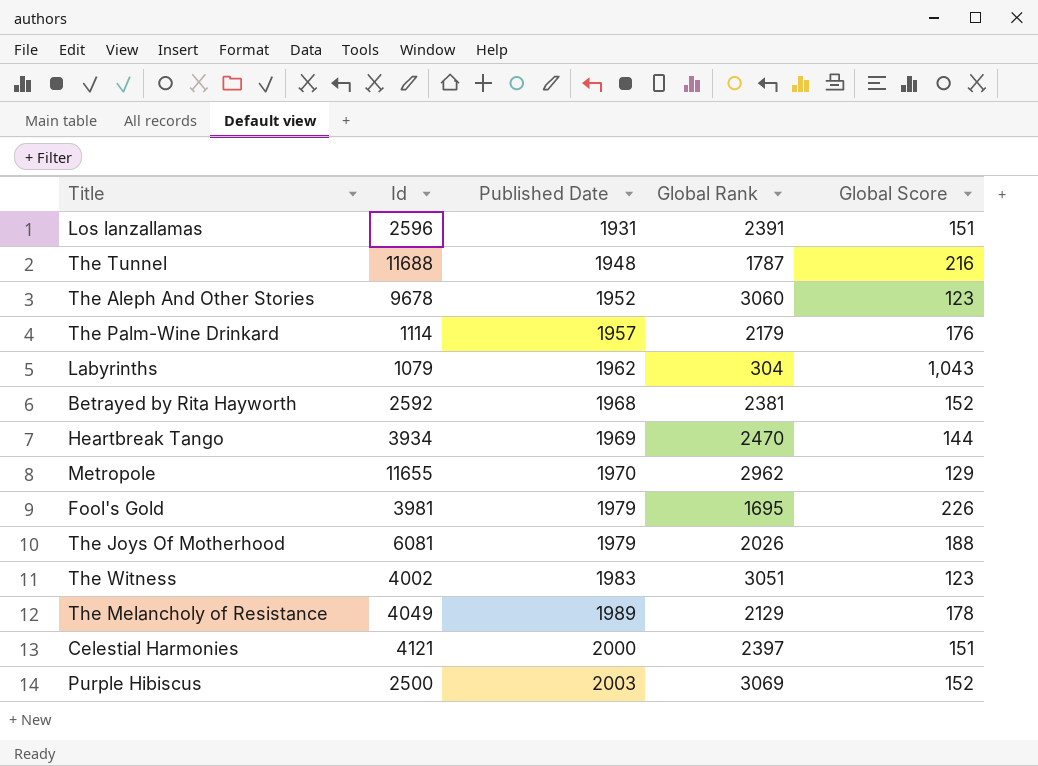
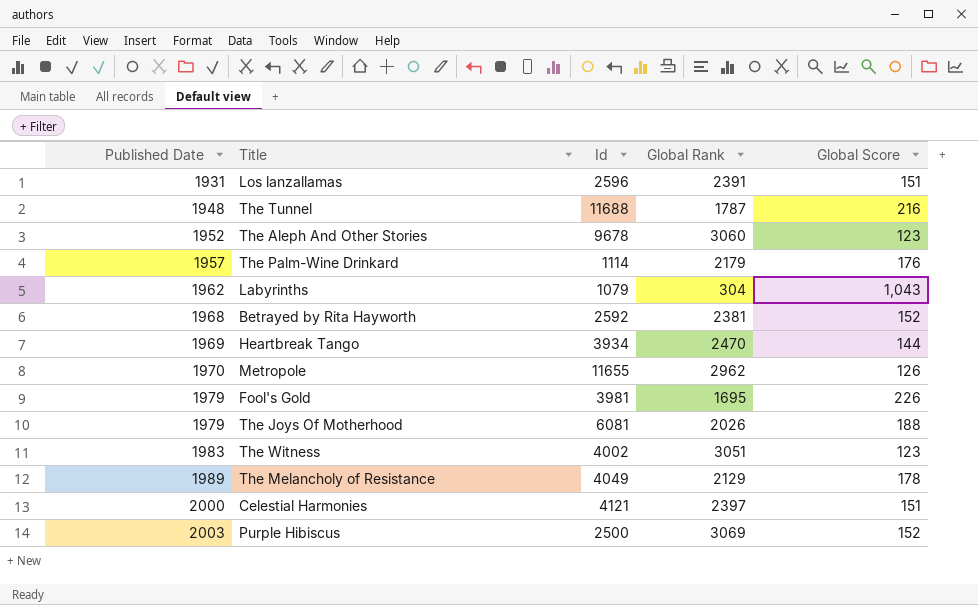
column Published Date | position: 3 -> 1
Metropole | Global Score: 129 -> 126

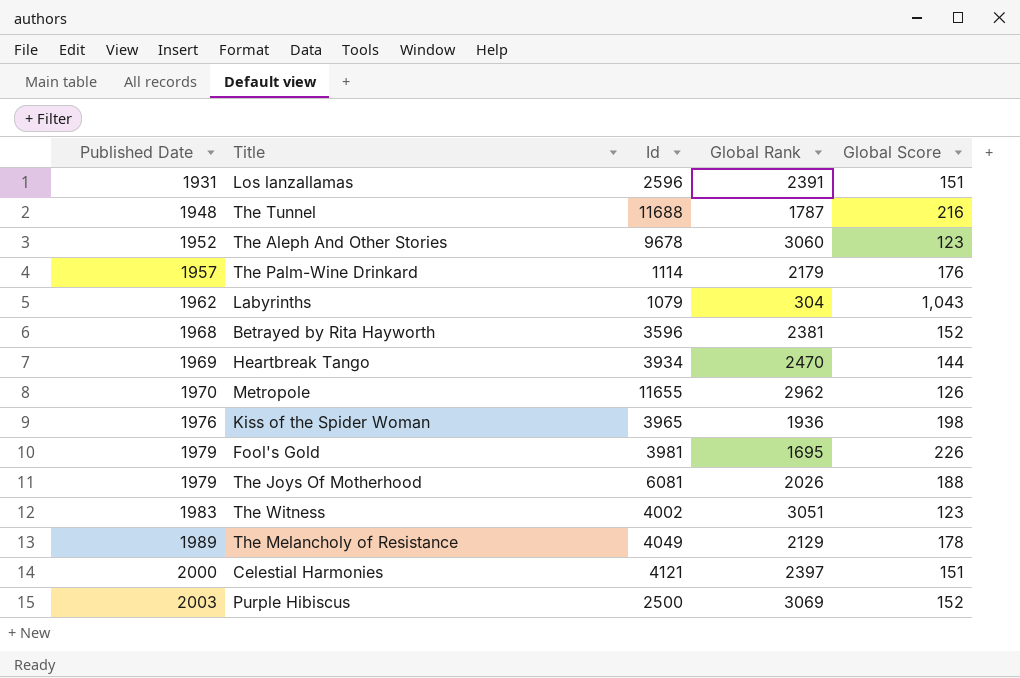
Betrayed by Rita Hayworth | Id: 2592 -> 3596
row Kiss of the Spider Woman: none -> 1976 | 3965 | 1936 | 198

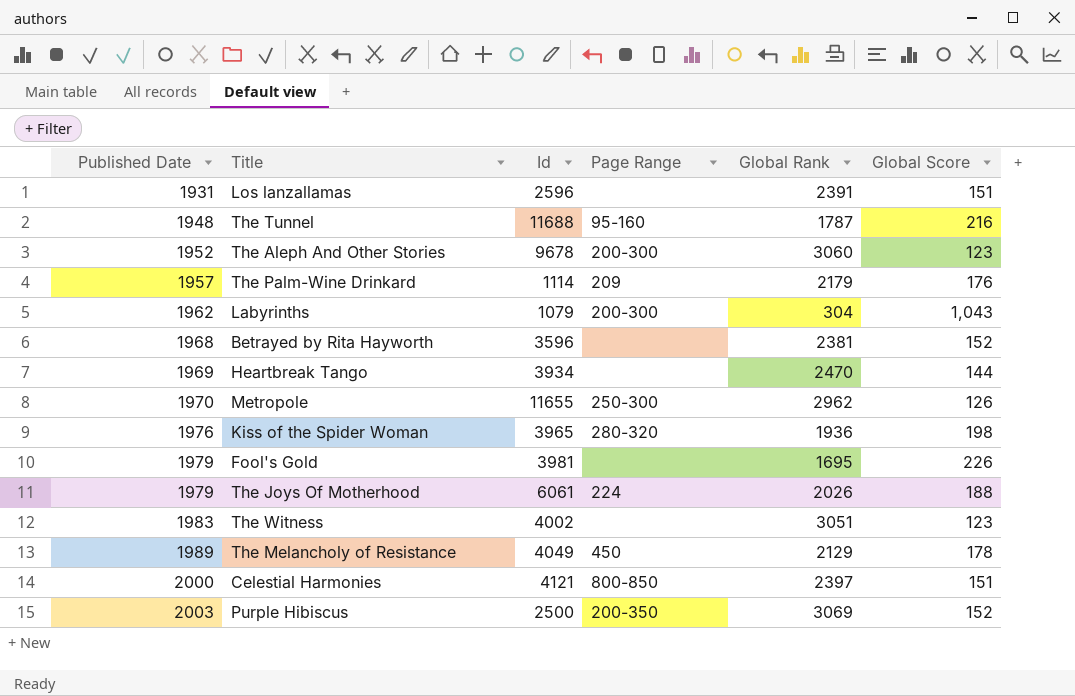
column Page Range | position: none -> 4
The Joys Of Motherhood | Id: 6081 -> 6061

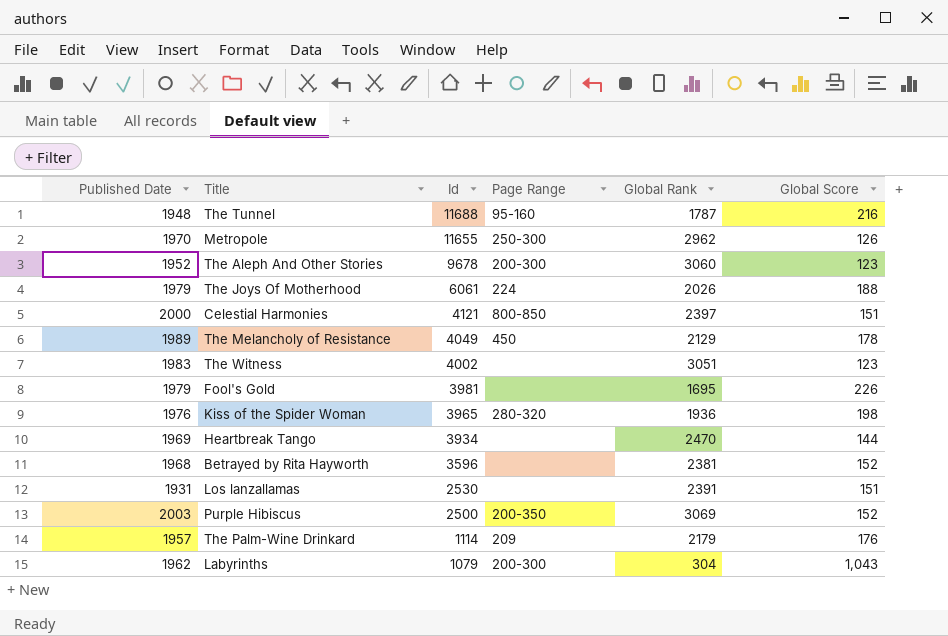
row order: Published Date ascending -> Id descending
Los lanzallamas | Id: 2596 -> 2530

